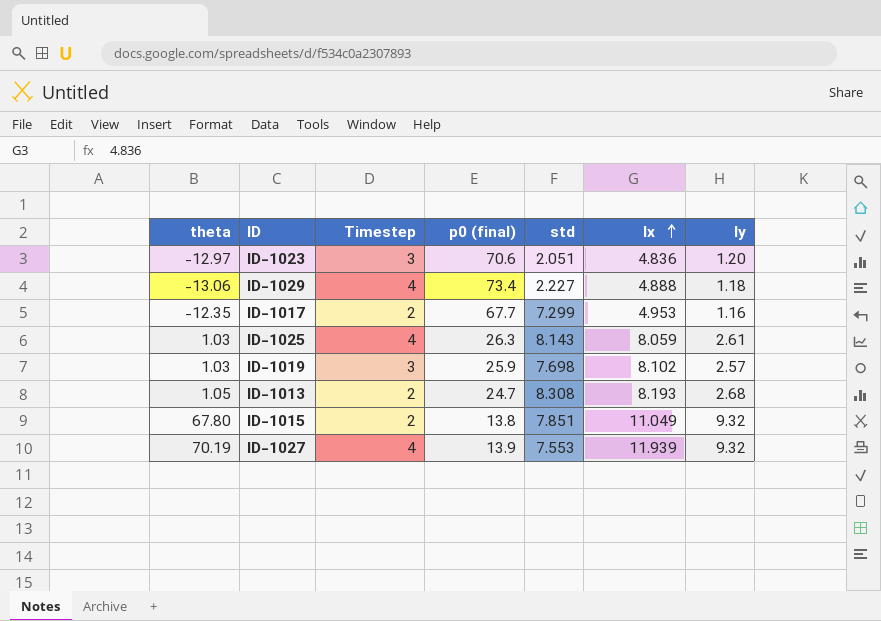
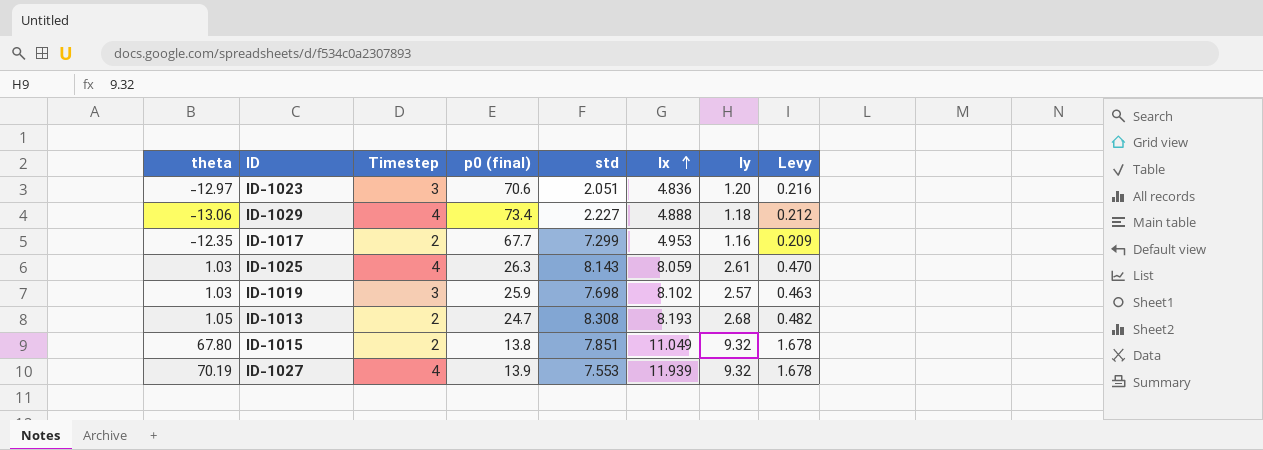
column Levy | formula: none -> [ly] * 0.18

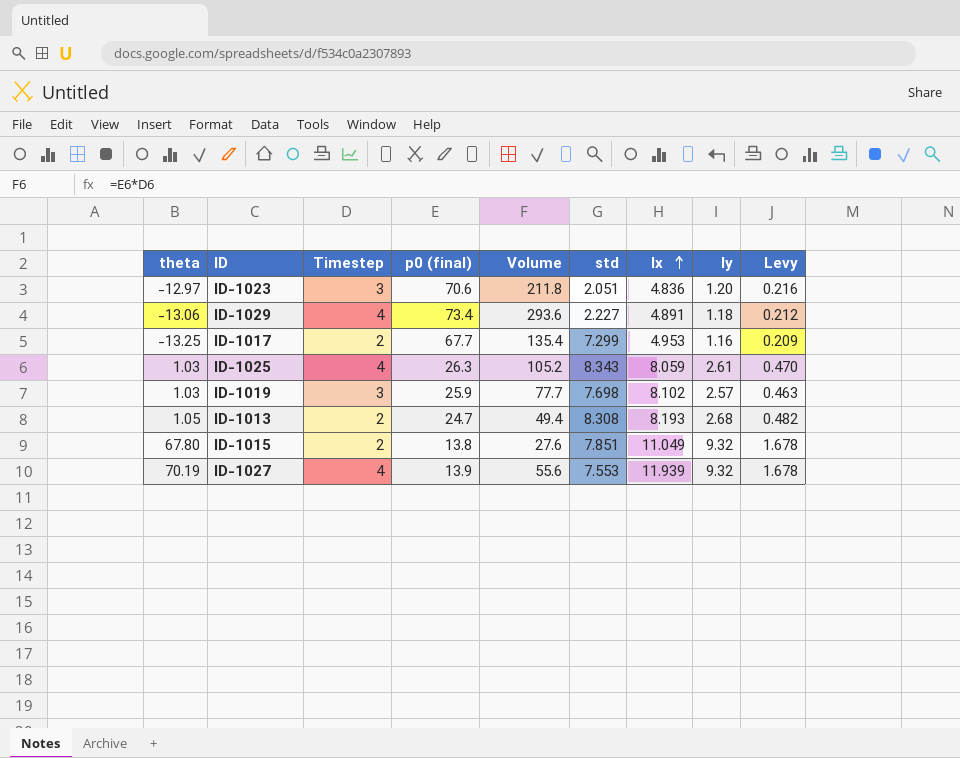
column Volume | formula: none -> [Timestep] * [p0 (final)]
ID-1029 | lx: 4.888 -> 4.891
ID-1017 | theta: -12.35 -> -13.25
ID-1025 | std: 8.143 -> 8.343

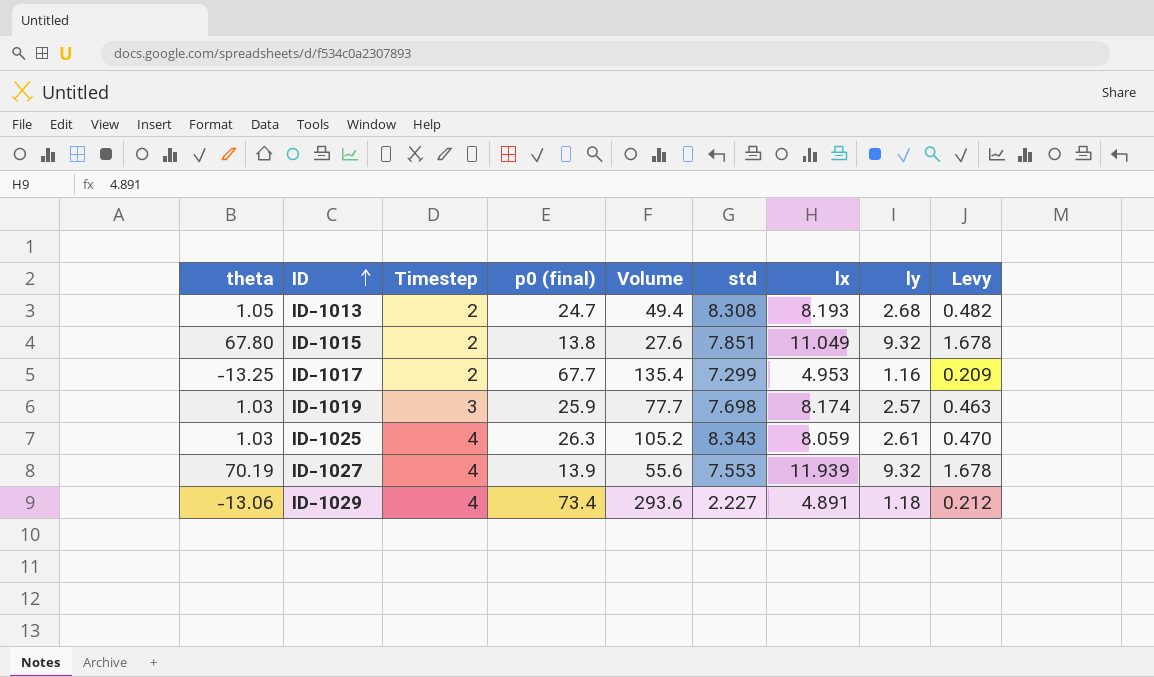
row order: lx ascending -> ID ascending
row ID-1023: -12.97 | 3 | 70.6 | 211.8 | 2.051 | 4.836 | 1.20 | 0.216 -> none
ID-1019 | lx: 8.102 -> 8.174

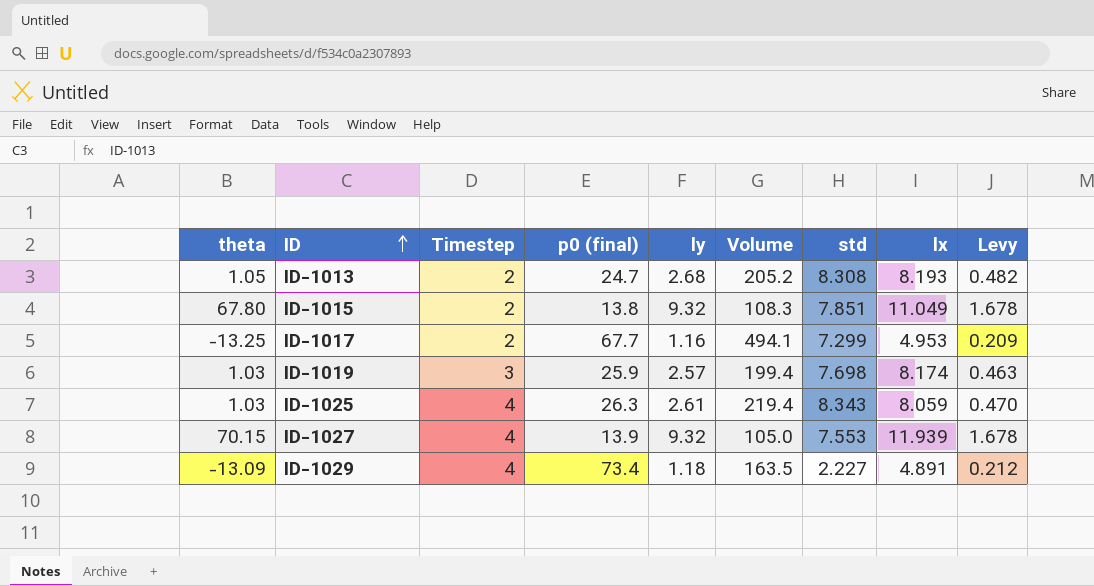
column ly | position: 8 -> 5
column Volume | formula: [Timestep] * [p0 (final)] -> [p0 (final)] * [std]
ID-1027 | theta: 70.19 -> 70.15
ID-1029 | theta: -13.06 -> -13.09

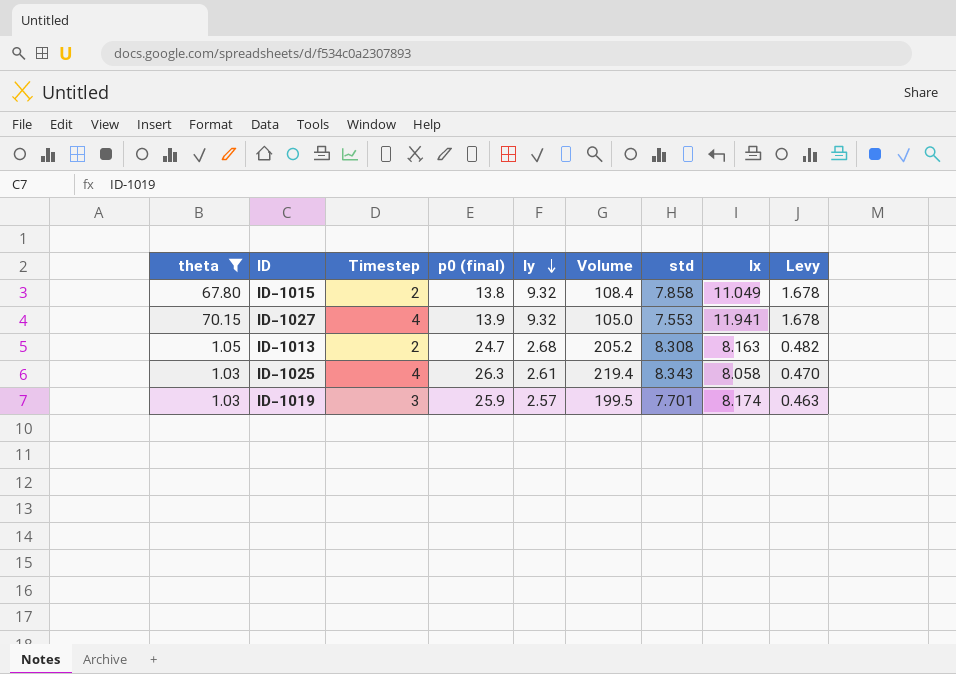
filter: none -> theta >= 1.03
row order: ID ascending -> ly descending
ID-1015 | Volume: 108.3 -> 108.4
ID-1015 | std: 7.851 -> 7.858
ID-1027 | lx: 11.939 -> 11.941
ID-1013 | lx: 8.193 -> 8.163
ID-1025 | lx: 8.059 -> 8.058
ID-1019 | Volume: 199.4 -> 199.5
ID-1019 | std: 7.698 -> 7.701

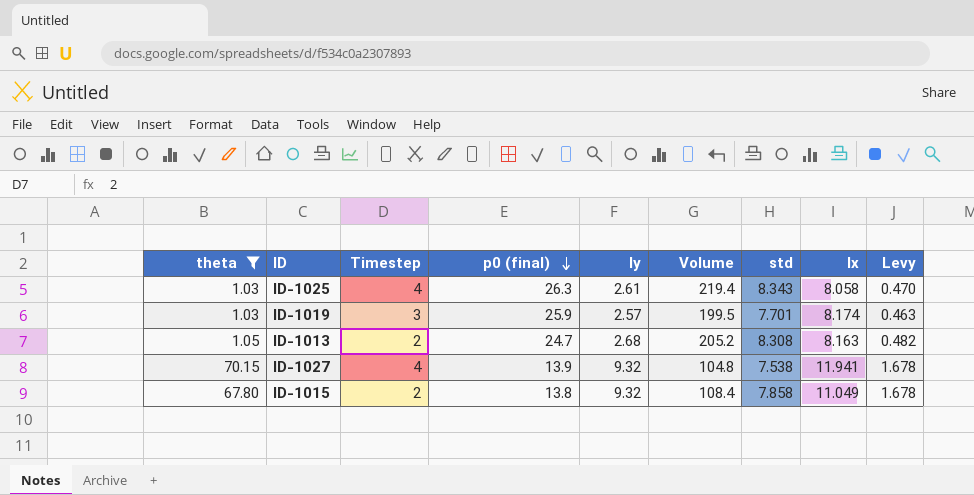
row order: ly descending -> p0 (final) descending
ID-1027 | Volume: 105.0 -> 104.8
ID-1027 | std: 7.553 -> 7.538

